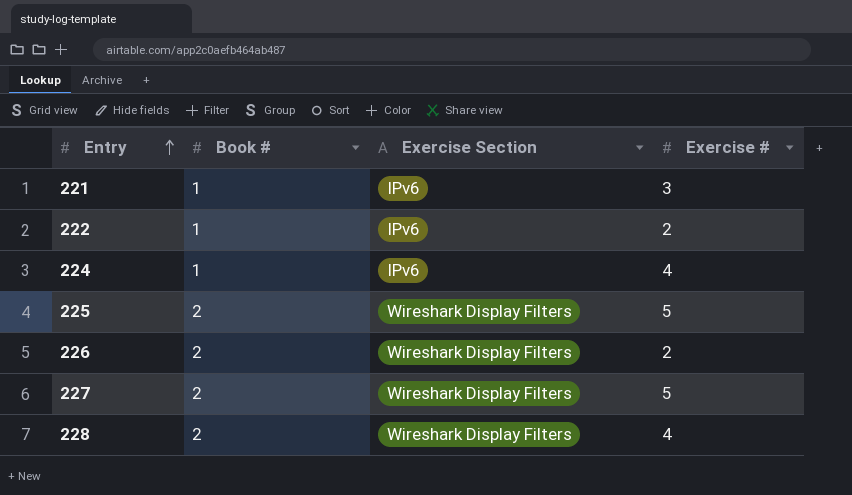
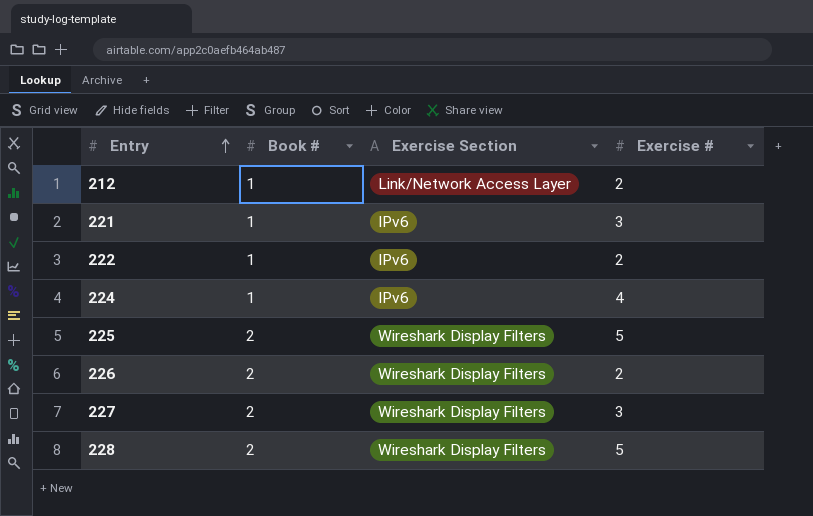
row 212: none -> 1 | Link/Network Access Layer | 2
227 | Exercise #: 5 -> 3
228 | Exercise #: 4 -> 5

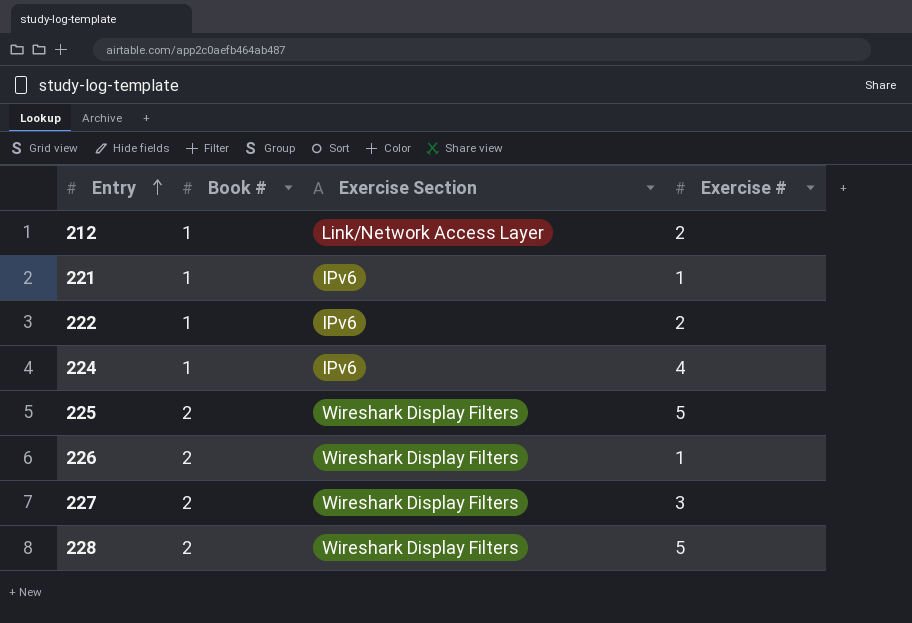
221 | Exercise #: 3 -> 1
226 | Exercise #: 2 -> 1

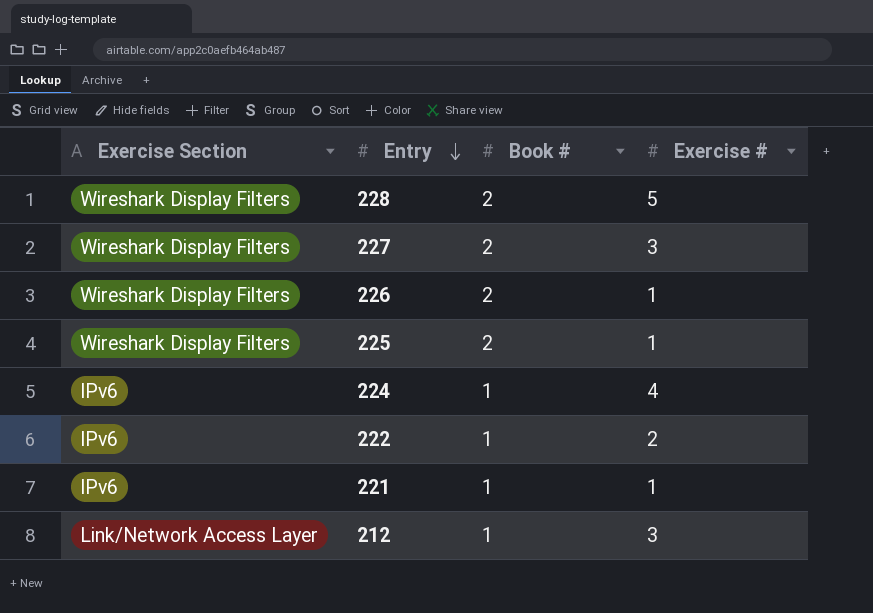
row order: Entry ascending -> Entry descending
column Exercise Section | position: 3 -> 1
225 | Exercise #: 5 -> 1
212 | Exercise #: 2 -> 3

